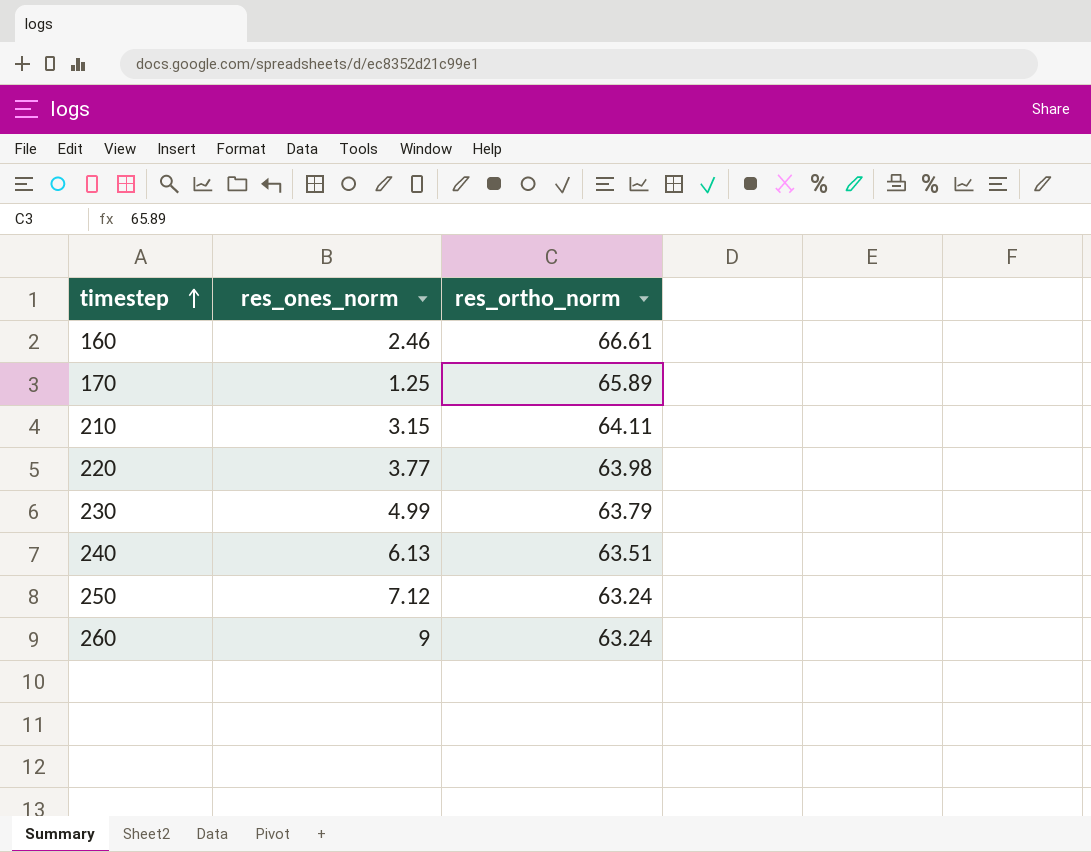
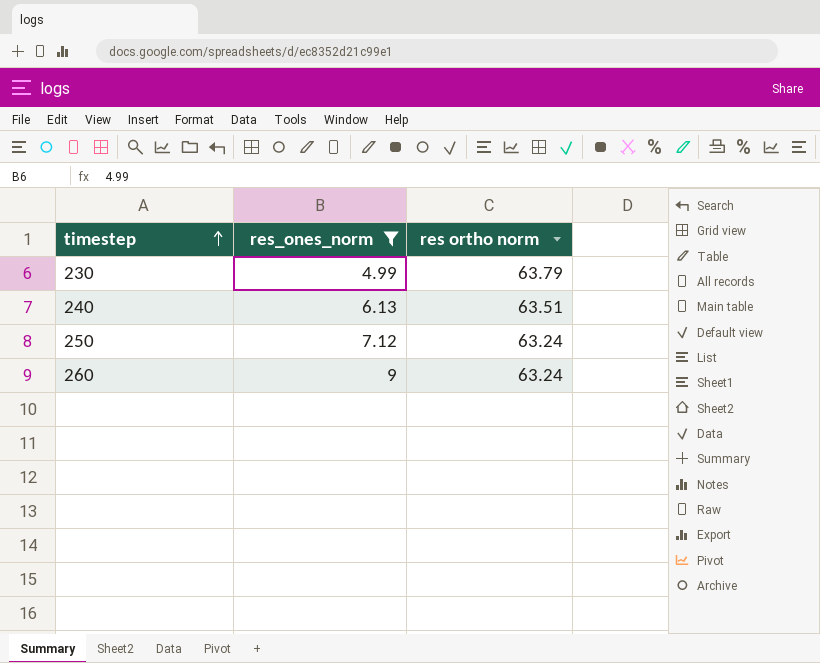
filter: none -> res_ones_norm >= 4.99
column name: res_ortho_norm -> res ortho norm

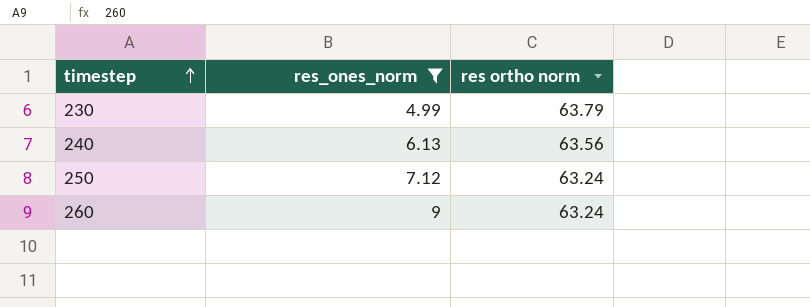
240 | res ortho norm: 63.51 -> 63.56

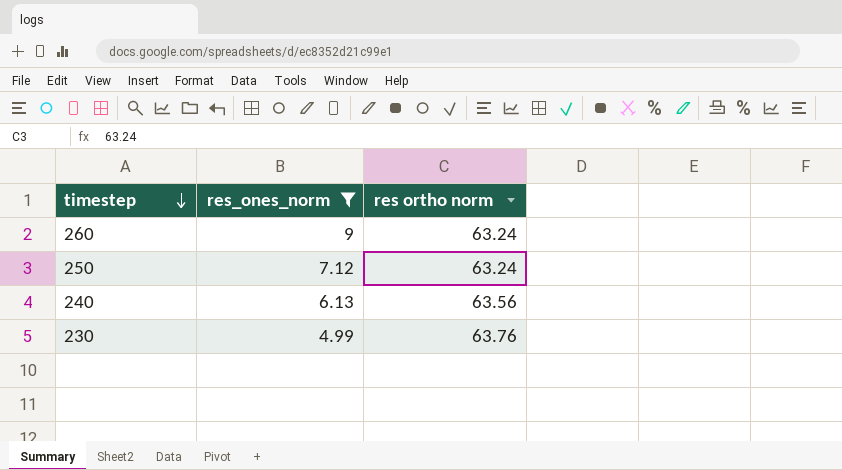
row order: timestep ascending -> timestep descending
230 | res ortho norm: 63.79 -> 63.76

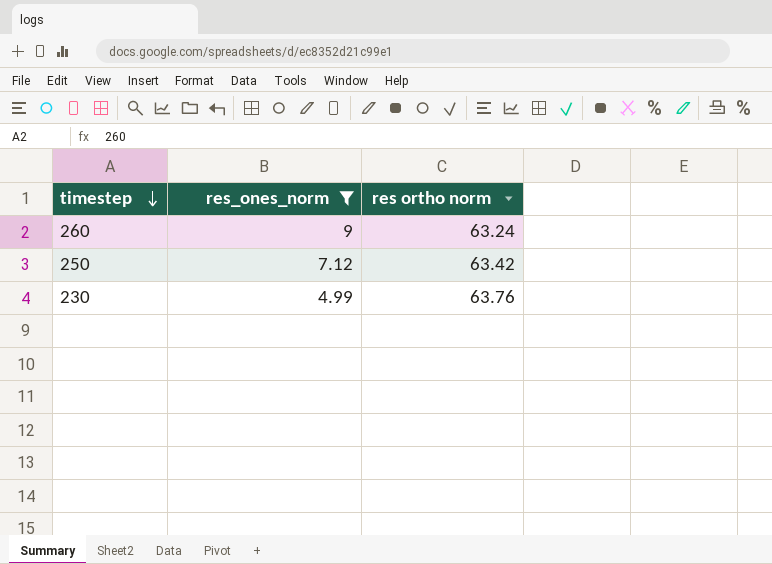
row 240: 6.13 | 63.56 -> none
250 | res ortho norm: 63.24 -> 63.42

